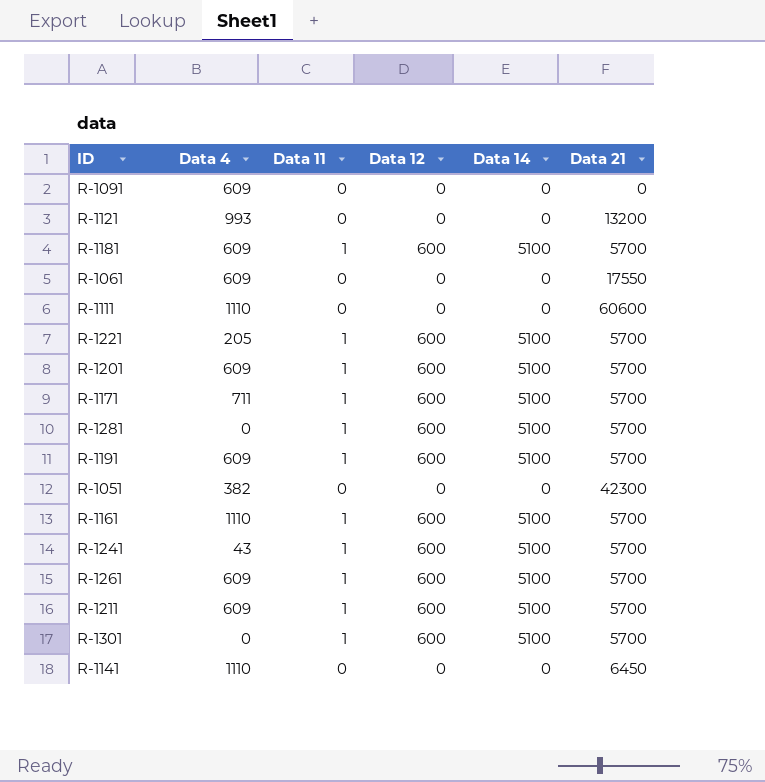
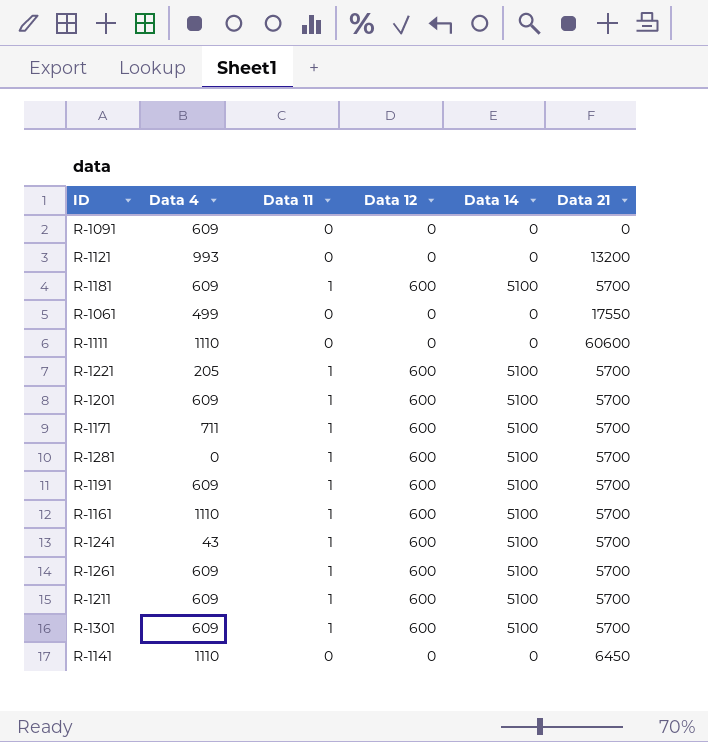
row R-1051: 382 | 0 | 0 | 0 | 42300 -> none
R-1061 | Data 4: 609 -> 499
R-1301 | Data 4: 0 -> 609

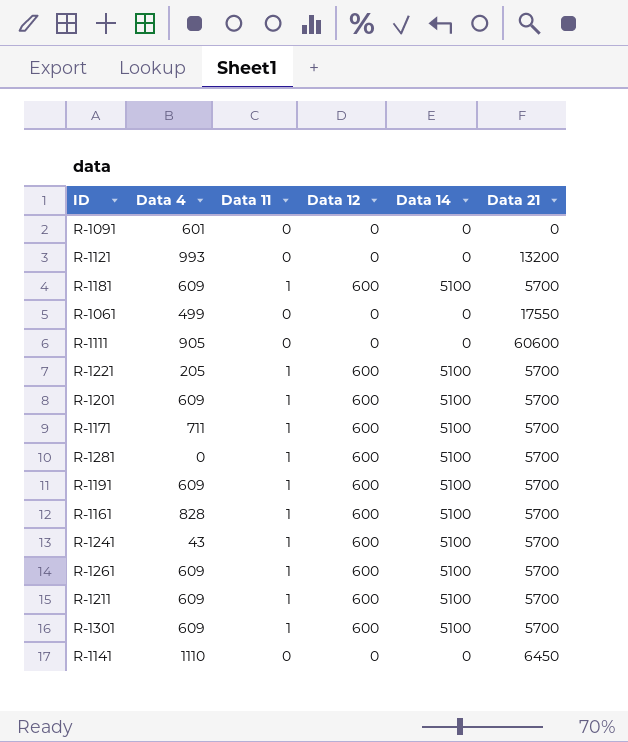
R-1091 | Data 4: 609 -> 601
R-1111 | Data 4: 1110 -> 905
R-1161 | Data 4: 1110 -> 828

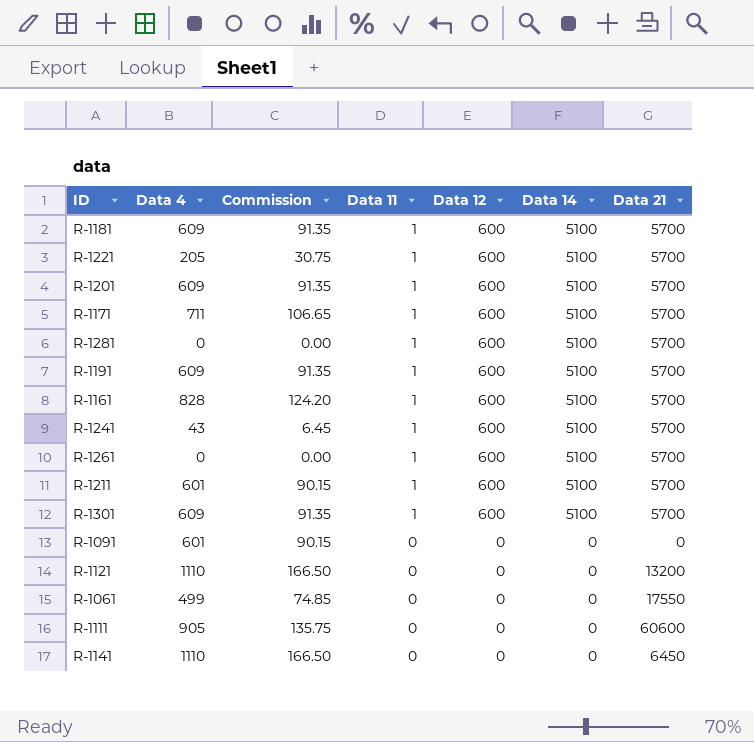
row order: none -> Data 11 descending
column Commission | formula: none -> [Data 4] * 0.15
R-1261 | Data 4: 609 -> 0
R-1211 | Data 4: 609 -> 601
R-1121 | Data 4: 993 -> 1110

